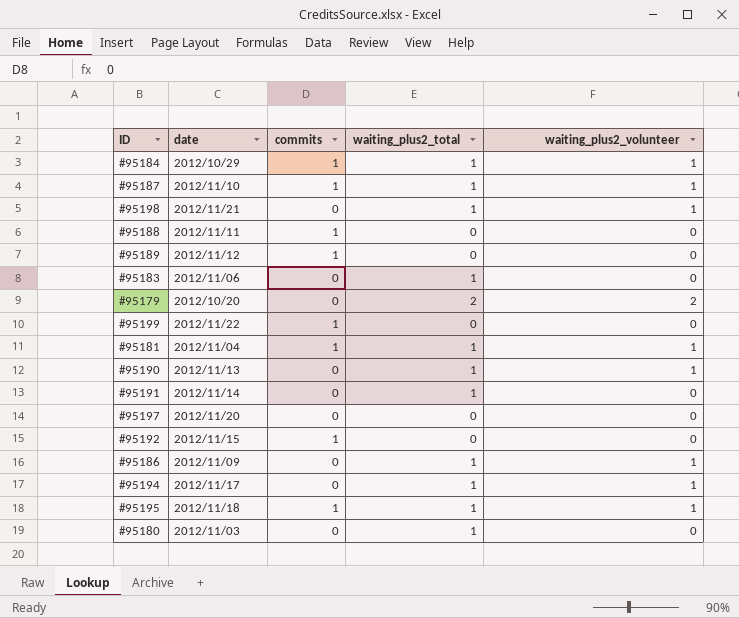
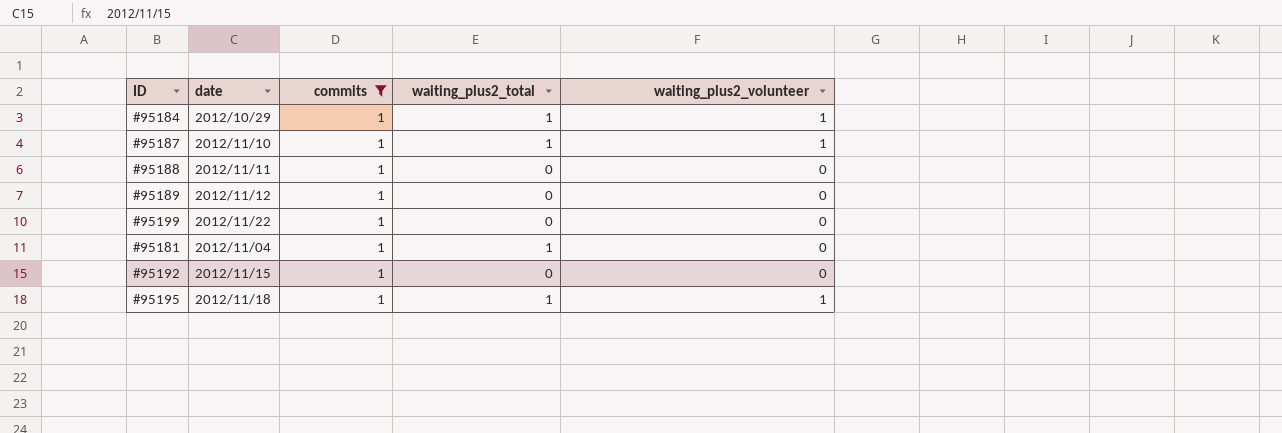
filter: none -> commits = 1
#95181 | waiting_plus2_volunteer: 1 -> 0

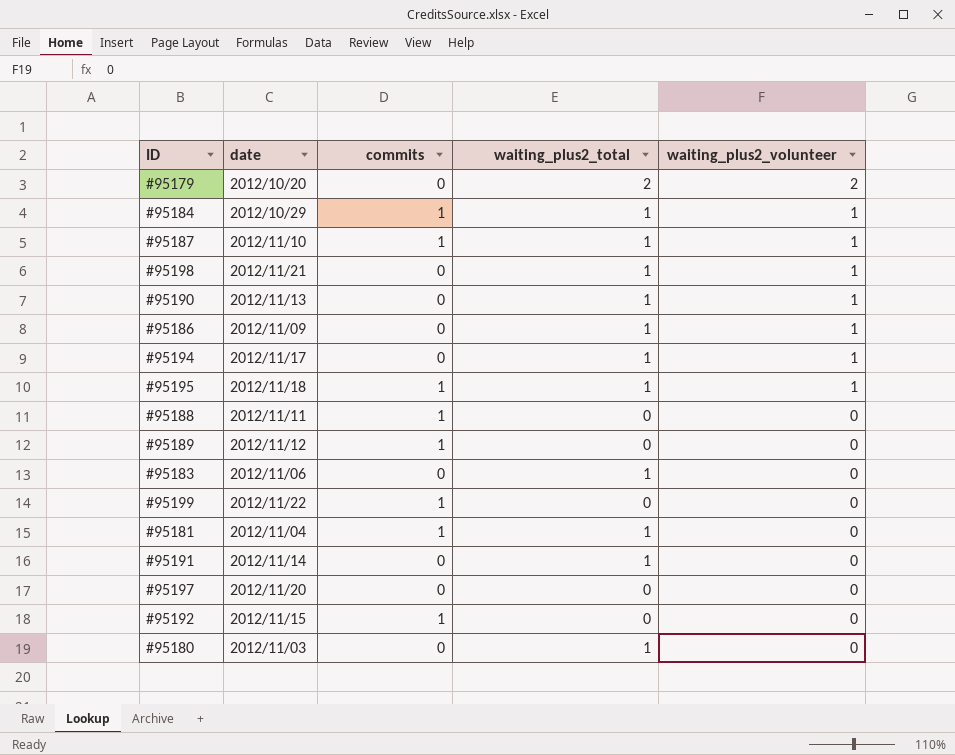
filter: commits = 1 -> none
row order: none -> waiting_plus2_volunteer descending

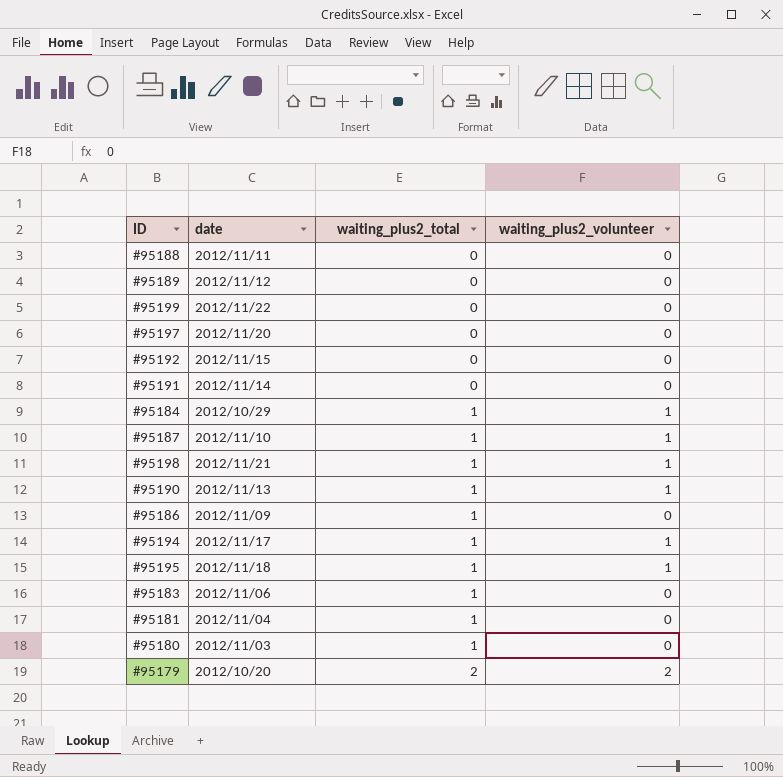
row order: waiting_plus2_volunteer descending -> waiting_plus2_total ascending
column commits | position: 3 -> none
#95191 | waiting_plus2_total: 1 -> 0
#95186 | waiting_plus2_volunteer: 1 -> 0

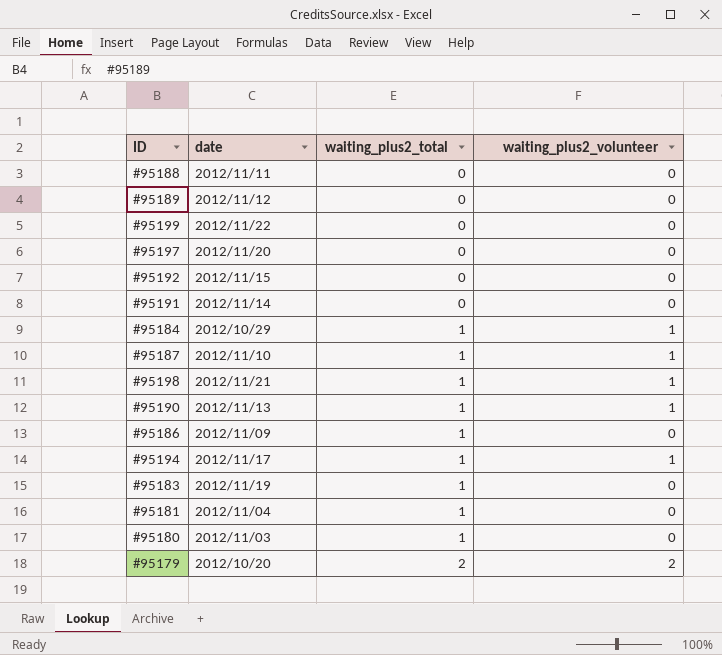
row #95195: 2012/11/18 | 1 | 1 -> none
#95183 | date: 2012/11/06 -> 2012/11/19

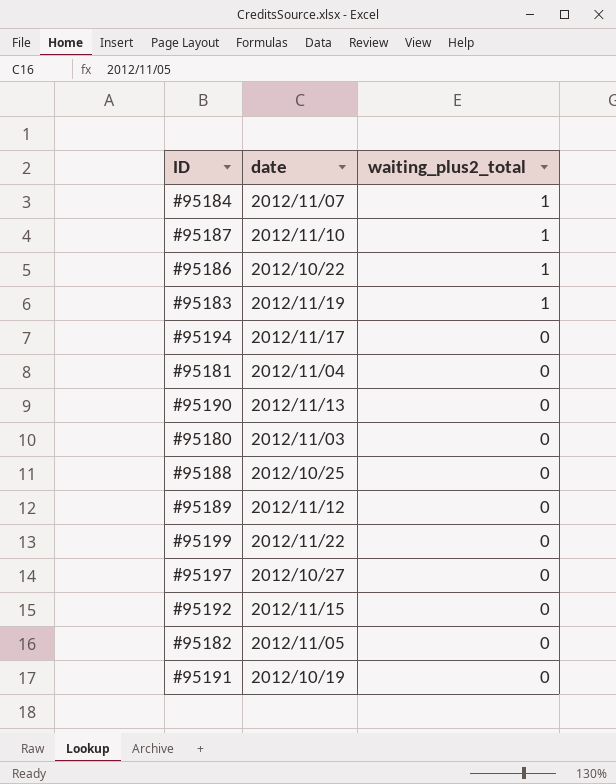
row order: waiting_plus2_total ascending -> waiting_plus2_total descending
column waiting_plus2_volunteer | position: 4 -> none
row #95198: 2012/11/21 | 1 | 1 -> none
row #95179: 2012/10/20 | 2 | 2 -> none
#95184 | date: 2012/10/29 -> 2012/11/07
#95186 | date: 2012/11/09 -> 2012/10/22
#95194 | waiting_plus2_total: 1 -> 0
#95181 | waiting_plus2_total: 1 -> 0
#95190 | waiting_plus2_total: 1 -> 0
#95180 | waiting_plus2_total: 1 -> 0
#95188 | date: 2012/11/11 -> 2012/10/25
#95197 | date: 2012/11/20 -> 2012/10/27
row #95182: none -> 2012/11/05 | 0
#95191 | date: 2012/11/14 -> 2012/10/19

